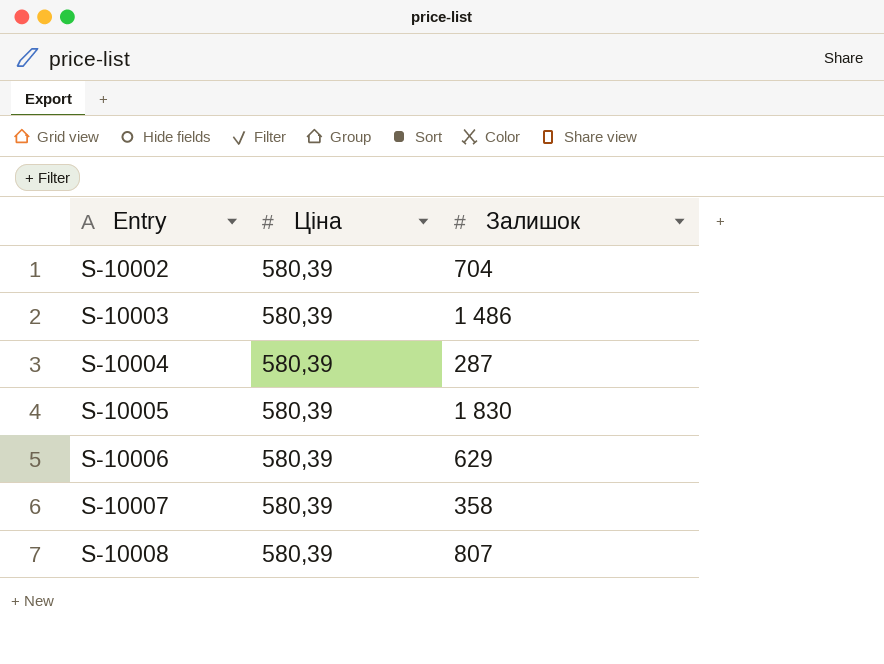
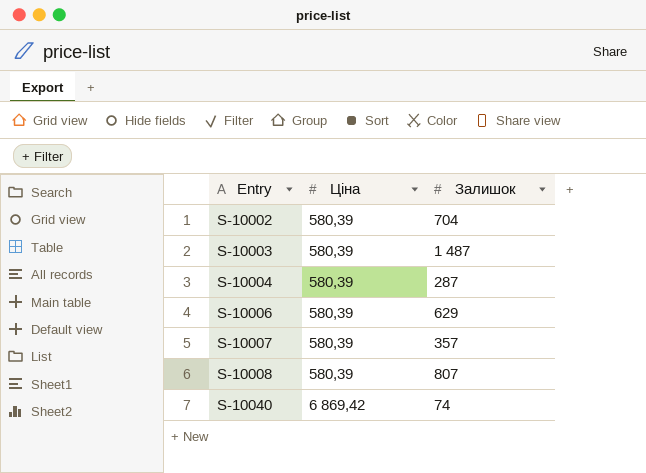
row S-10005: 580,39 | 1 830 -> none
S-10003 | Залишок: 1 486 -> 1 487
S-10007 | Залишок: 358 -> 357
row S-10040: none -> 6 869,42 | 74

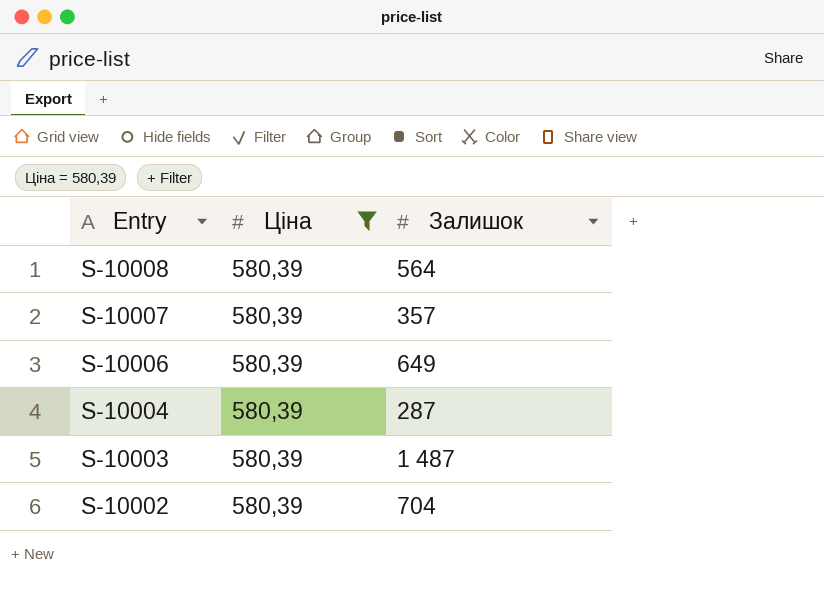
filter: none -> Ціна = 580,39
row order: Entry ascending -> Entry descending
S-10008 | Залишок: 807 -> 564
S-10006 | Залишок: 629 -> 649

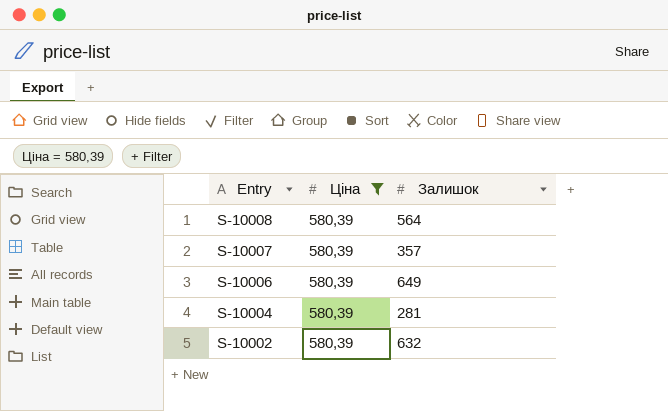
row S-10003: 580,39 | 1 487 -> none
S-10004 | Залишок: 287 -> 281
S-10002 | Залишок: 704 -> 632

